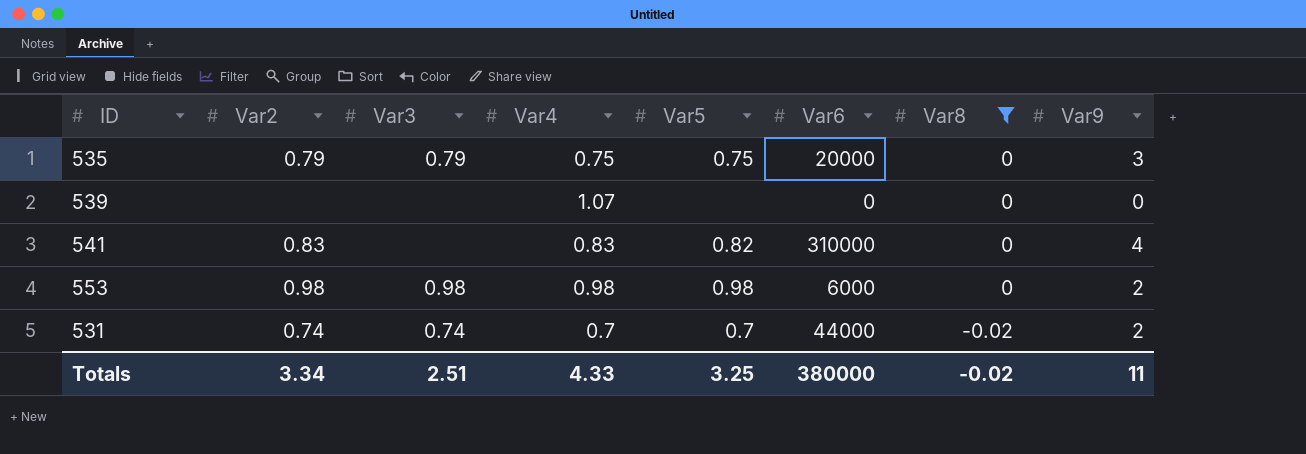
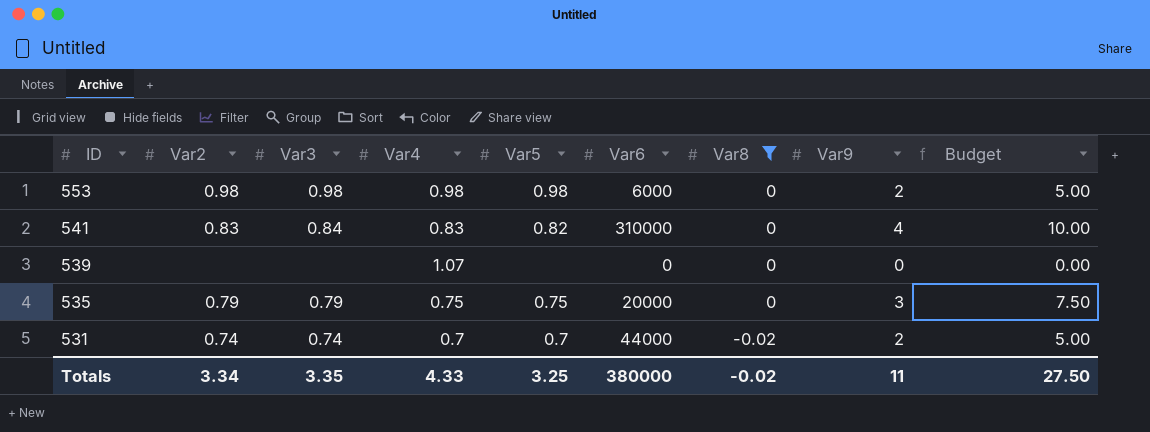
row order: Var8 descending -> ID descending
column Budget | formula: none -> [Var9] * 2.5
541 | Var3: none -> 0.84
Totals | Var3: 2.51 -> 3.35

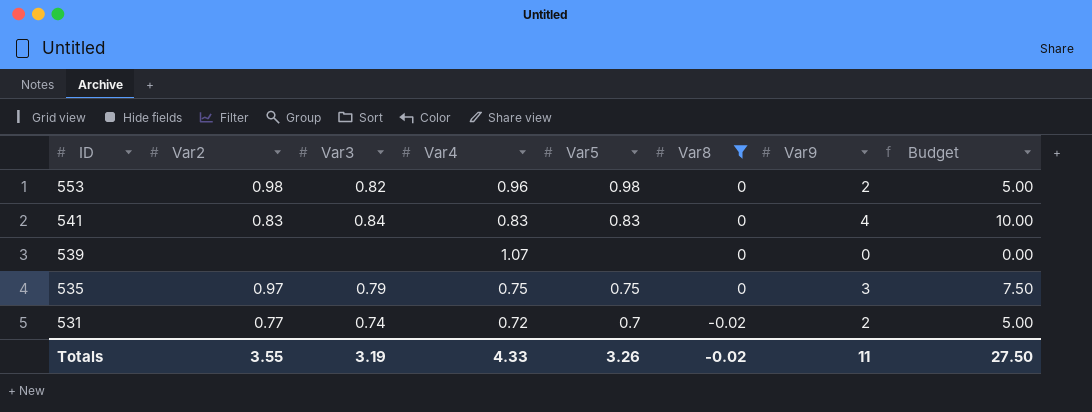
column Var6 | position: 6 -> none
553 | Var3: 0.98 -> 0.82
553 | Var4: 0.98 -> 0.96
541 | Var5: 0.82 -> 0.83
535 | Var2: 0.79 -> 0.97
531 | Var2: 0.74 -> 0.77
531 | Var4: 0.7 -> 0.72
Totals | Var2: 3.34 -> 3.55
Totals | Var3: 3.35 -> 3.19
Totals | Var5: 3.25 -> 3.26

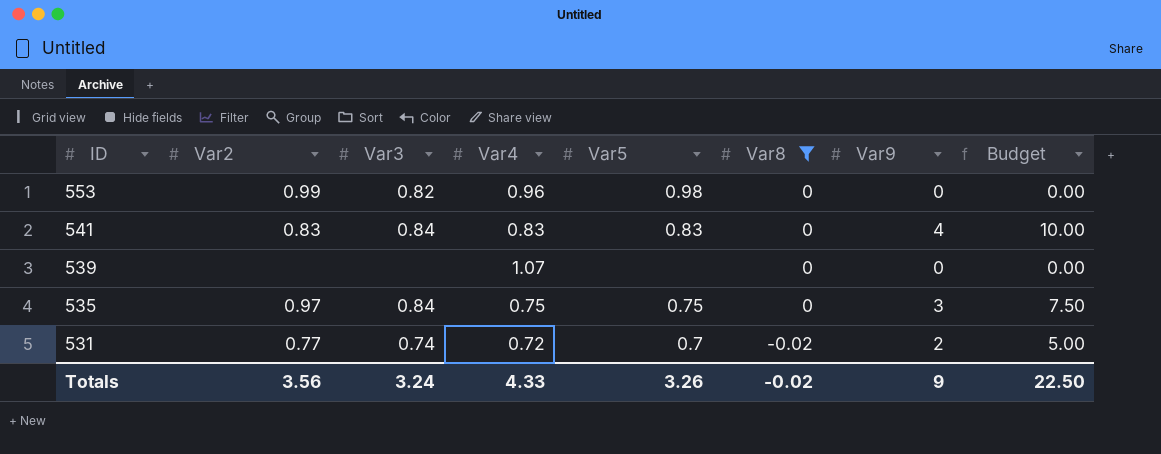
553 | Var2: 0.98 -> 0.99
553 | Var9: 2 -> 0
553 | Budget: 5.00 -> 0.00
535 | Var3: 0.79 -> 0.84
Totals | Var2: 3.55 -> 3.56
Totals | Var3: 3.19 -> 3.24
Totals | Var9: 11 -> 9
Totals | Budget: 27.50 -> 22.50

